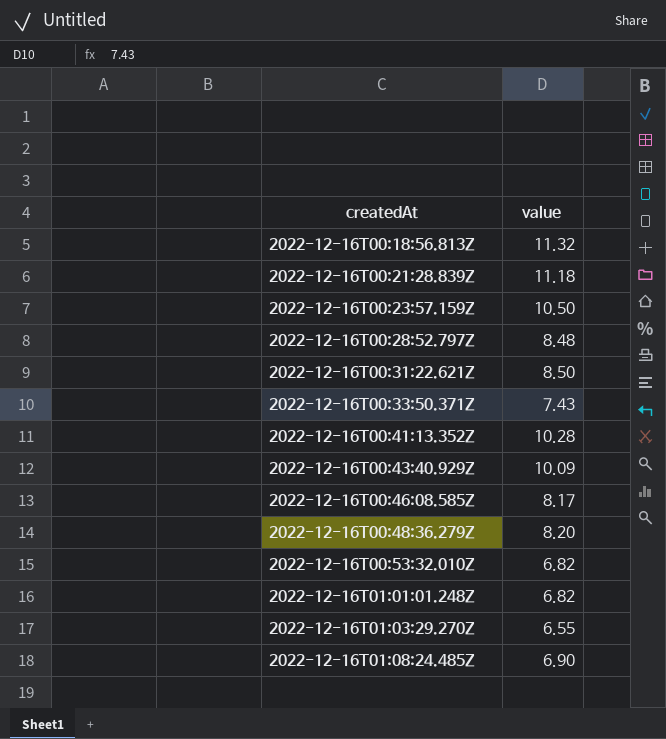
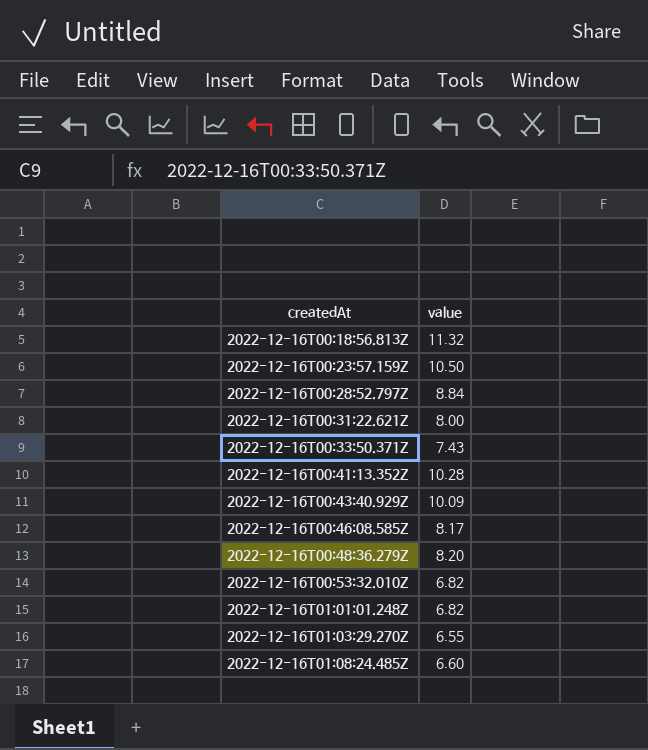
row 2022-12-16T00:21:28.839Z: 11.18 -> none
2022-12-16T00:28:52.797Z | value: 8.48 -> 8.84
2022-12-16T00:31:22.621Z | value: 8.50 -> 8.00
2022-12-16T01:08:24.485Z | value: 6.90 -> 6.60

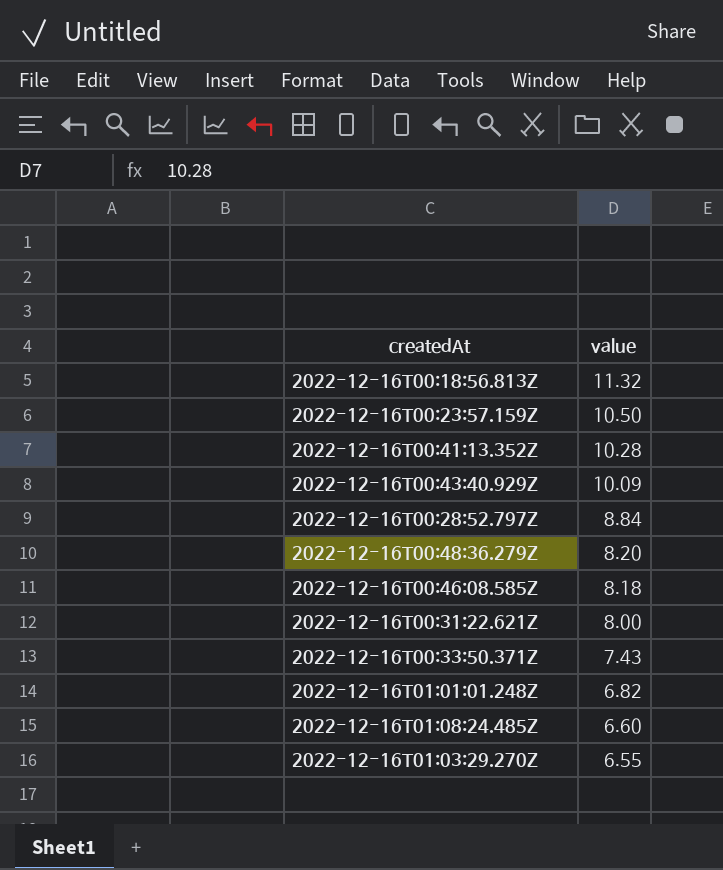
row order: createdAt ascending -> value descending
row 2022-12-16T00:53:32.010Z: 6.82 -> none
2022-12-16T00:46:08.585Z | value: 8.17 -> 8.18

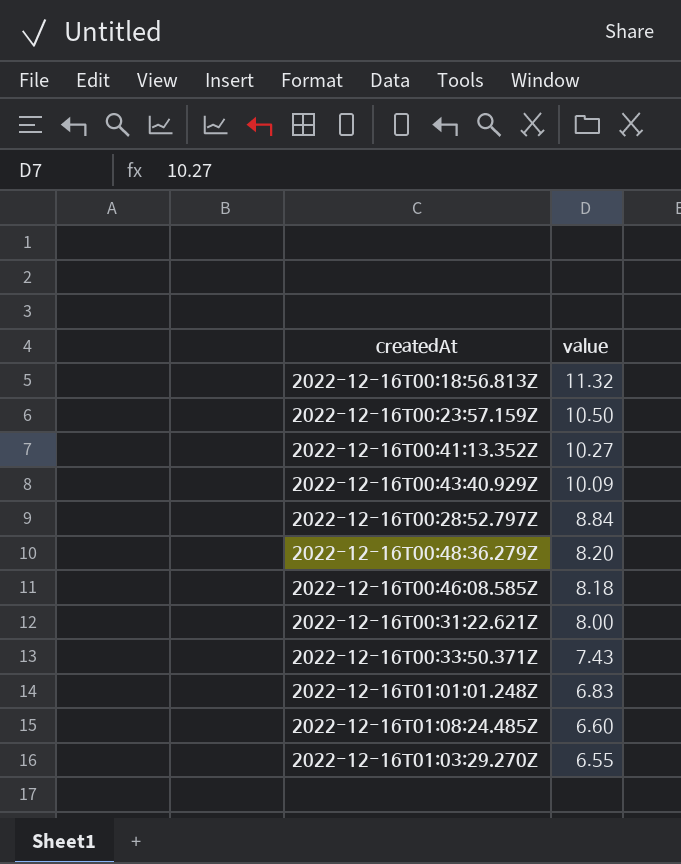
2022-12-16T00:41:13.352Z | value: 10.28 -> 10.27
2022-12-16T01:01:01.248Z | value: 6.82 -> 6.83

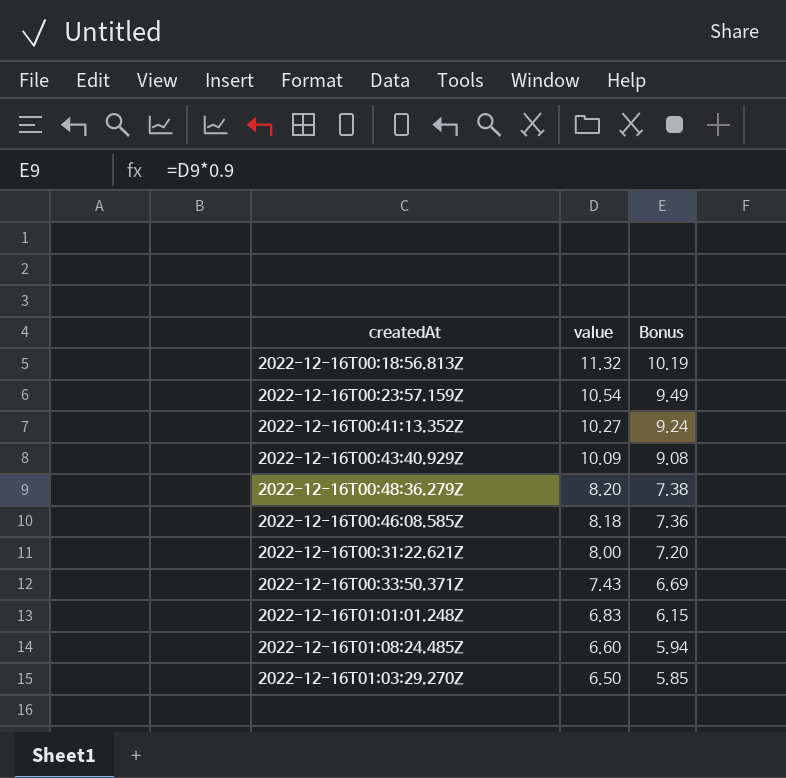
column Bonus | formula: none -> [value] * 0.9
row 2022-12-16T00:28:52.797Z: 8.84 -> none
2022-12-16T00:23:57.159Z | value: 10.50 -> 10.54
2022-12-16T01:03:29.270Z | value: 6.55 -> 6.50

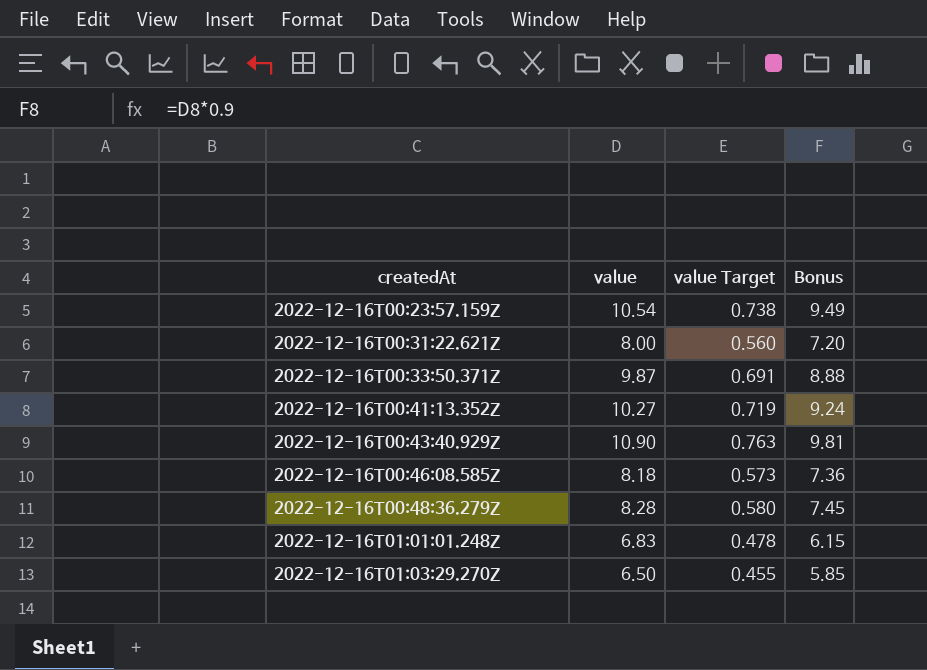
row order: value descending -> createdAt ascending
column value Target | formula: none -> [value] * 0.07
row 2022-12-16T00:18:56.813Z: 11.32 | 10.19 -> none
row 2022-12-16T01:08:24.485Z: 6.60 | 5.94 -> none
2022-12-16T00:33:50.371Z | value: 7.43 -> 9.87
2022-12-16T00:33:50.371Z | Bonus: 6.69 -> 8.88
2022-12-16T00:43:40.929Z | value: 10.09 -> 10.90
2022-12-16T00:43:40.929Z | Bonus: 9.08 -> 9.81
2022-12-16T00:48:36.279Z | value: 8.20 -> 8.28
2022-12-16T00:48:36.279Z | Bonus: 7.38 -> 7.45

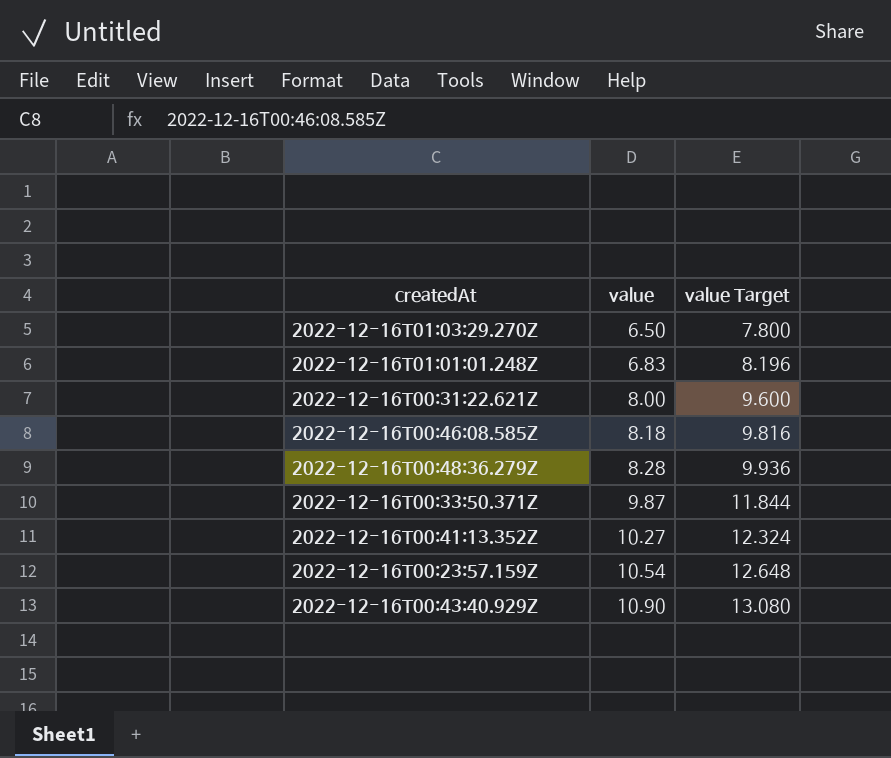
row order: createdAt ascending -> value ascending
column Bonus | formula: [value] * 0.9 -> none
column value Target | formula: [value] * 0.07 -> [value] * 1.2

